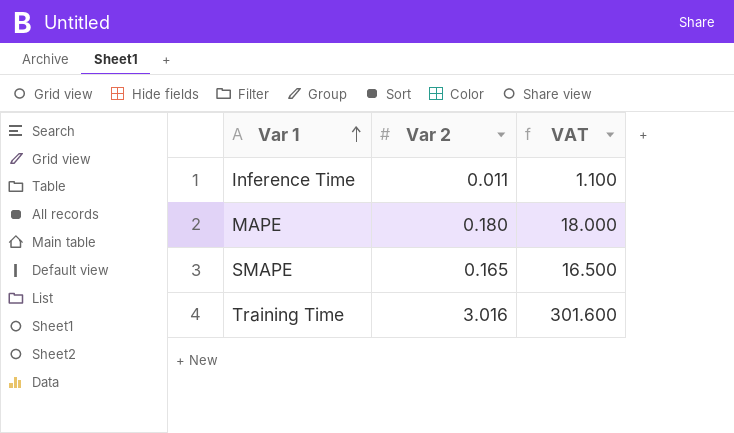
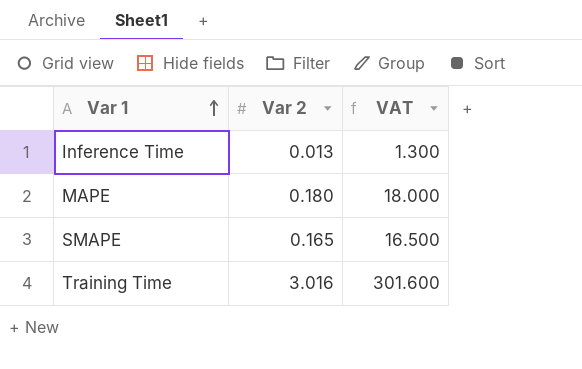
Inference Time | Var 2: 0.011 -> 0.013
Inference Time | VAT: 1.100 -> 1.300

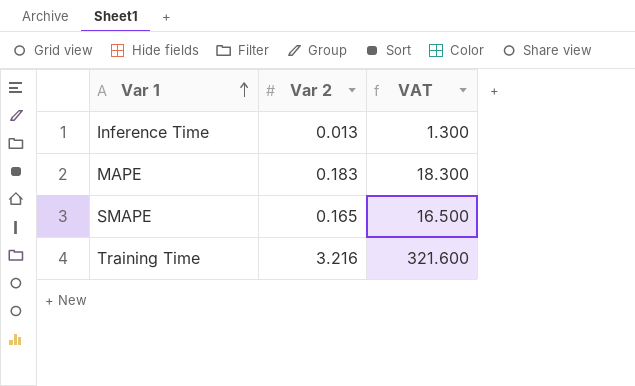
MAPE | Var 2: 0.180 -> 0.183
MAPE | VAT: 18.000 -> 18.300
Training Time | Var 2: 3.016 -> 3.216
Training Time | VAT: 301.600 -> 321.600

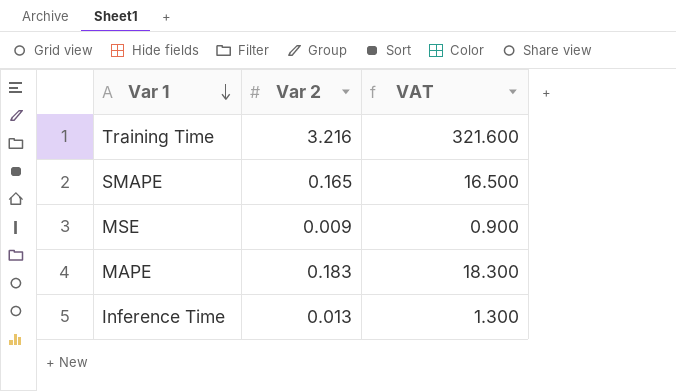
row order: Var 1 ascending -> Var 1 descending
row MSE: none -> 0.009 | 0.900

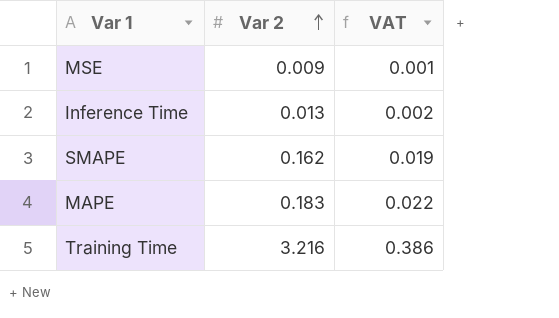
row order: Var 1 descending -> Var 2 ascending
column VAT | formula: [Var 2] * 100 -> [Var 2] * 0.12
SMAPE | Var 2: 0.165 -> 0.162

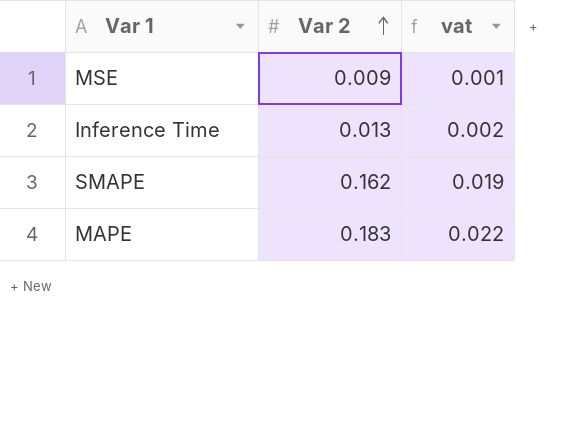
column name: VAT -> vat
row Training Time: 3.216 | 0.386 -> none

